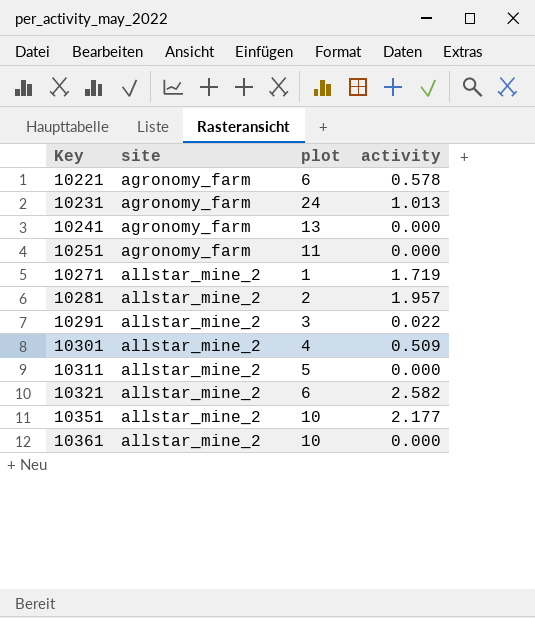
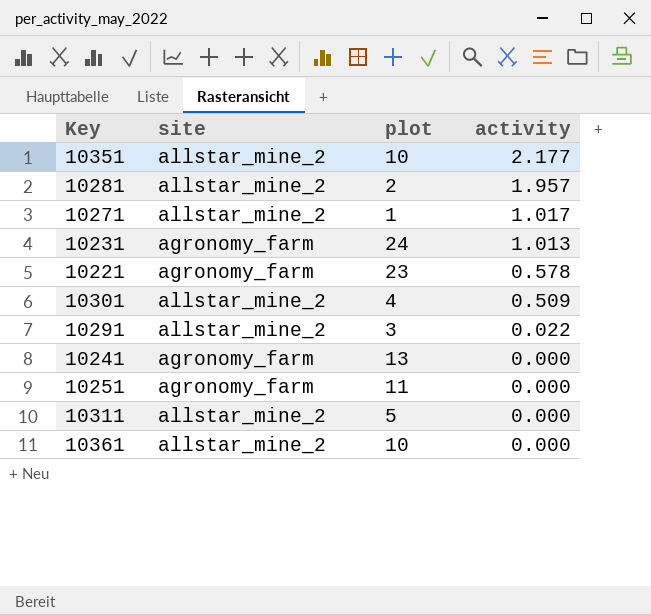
row order: Key ascending -> activity descending
row 10321: allstar_mine_2 | 6 | 2.582 -> none
10271 | activity: 1.719 -> 1.017
10221 | plot: 6 -> 23

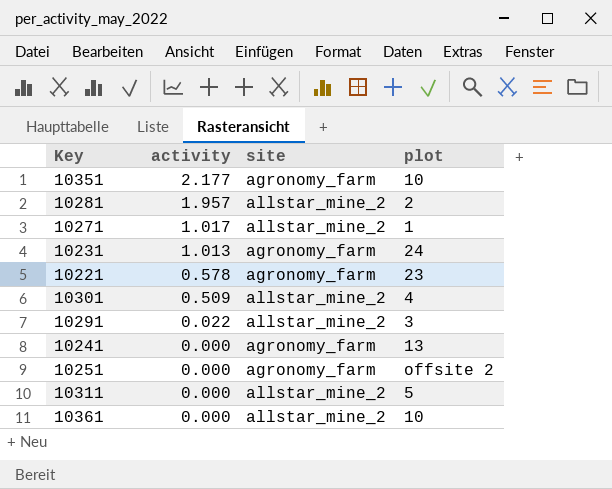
column activity | position: 4 -> 2
10351 | site: allstar_mine_2 -> agronomy_farm
10251 | plot: 11 -> offsite 2

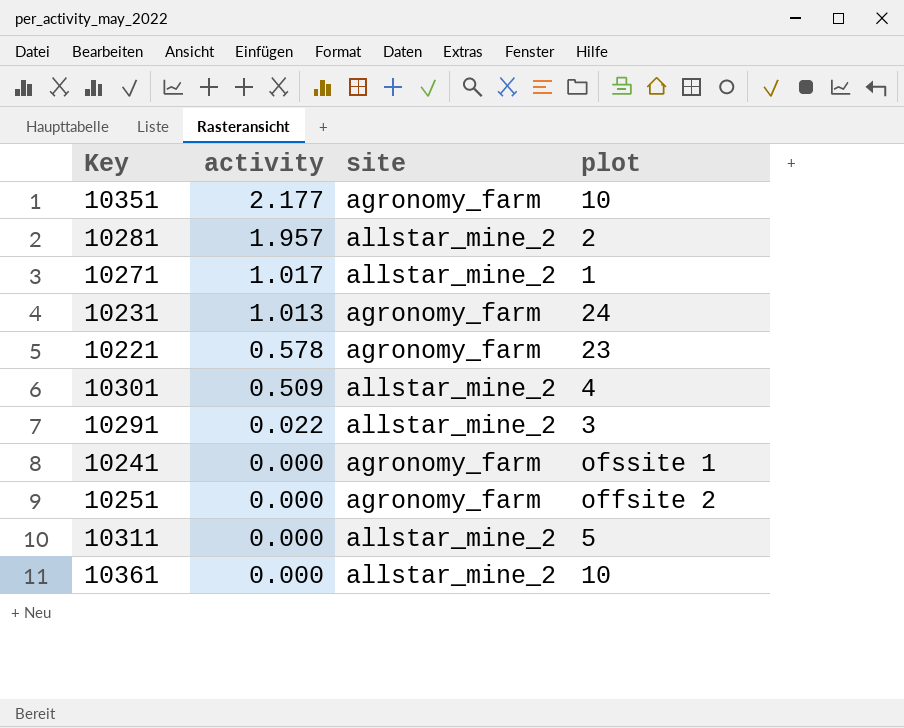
10241 | plot: 13 -> ofssite 1

